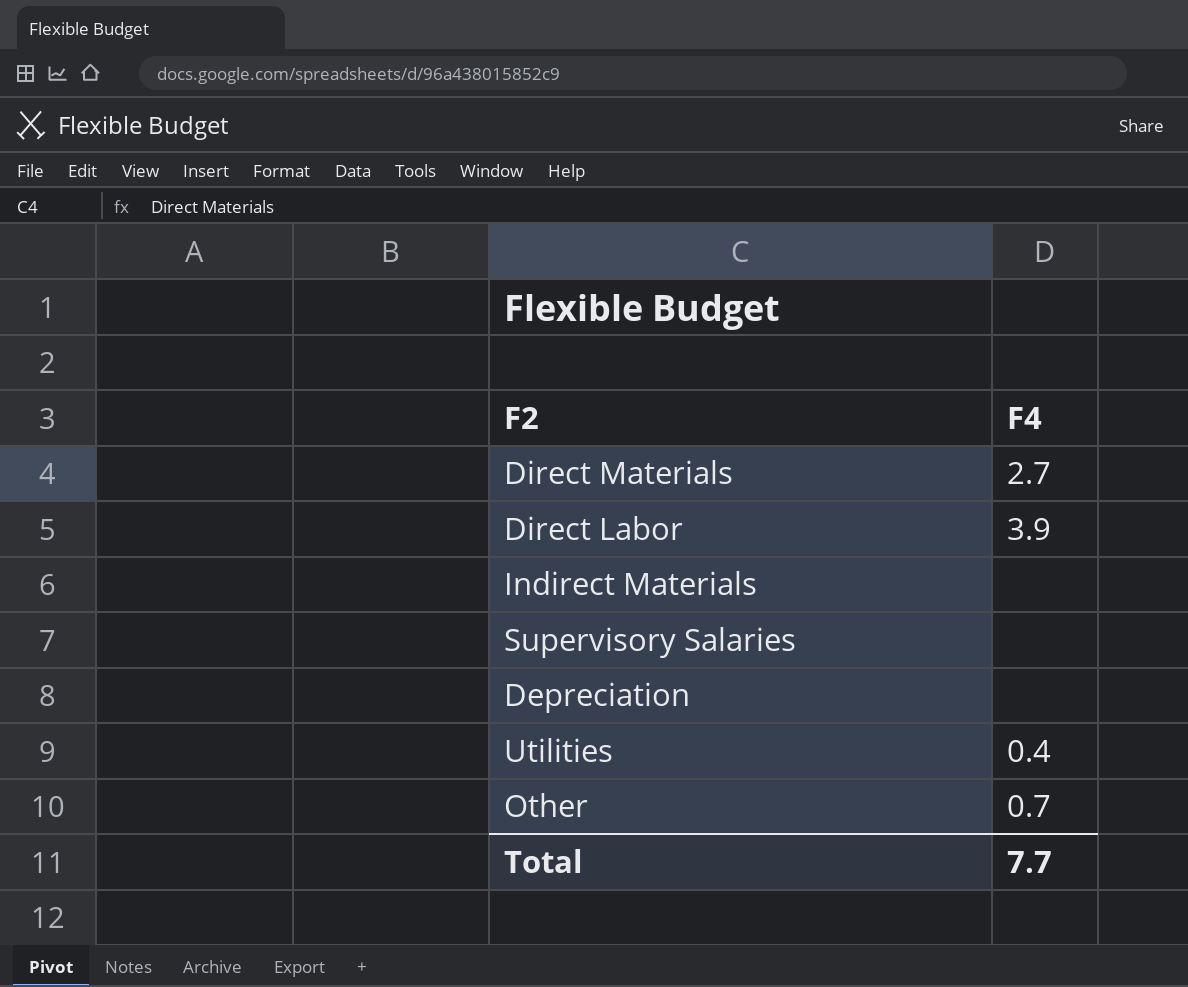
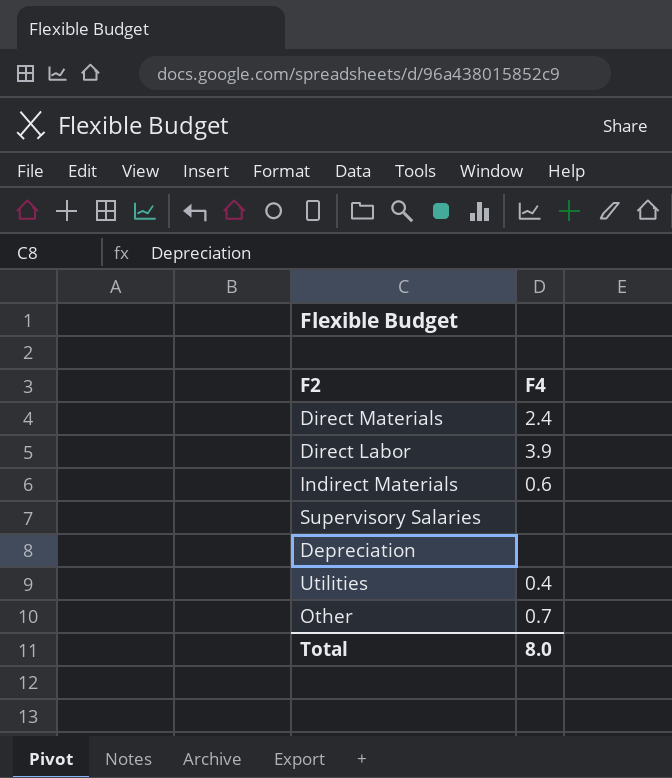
Direct Materials | F4: 2.7 -> 2.4
Indirect Materials | F4: none -> 0.6
Total | F4: 7.7 -> 8.0

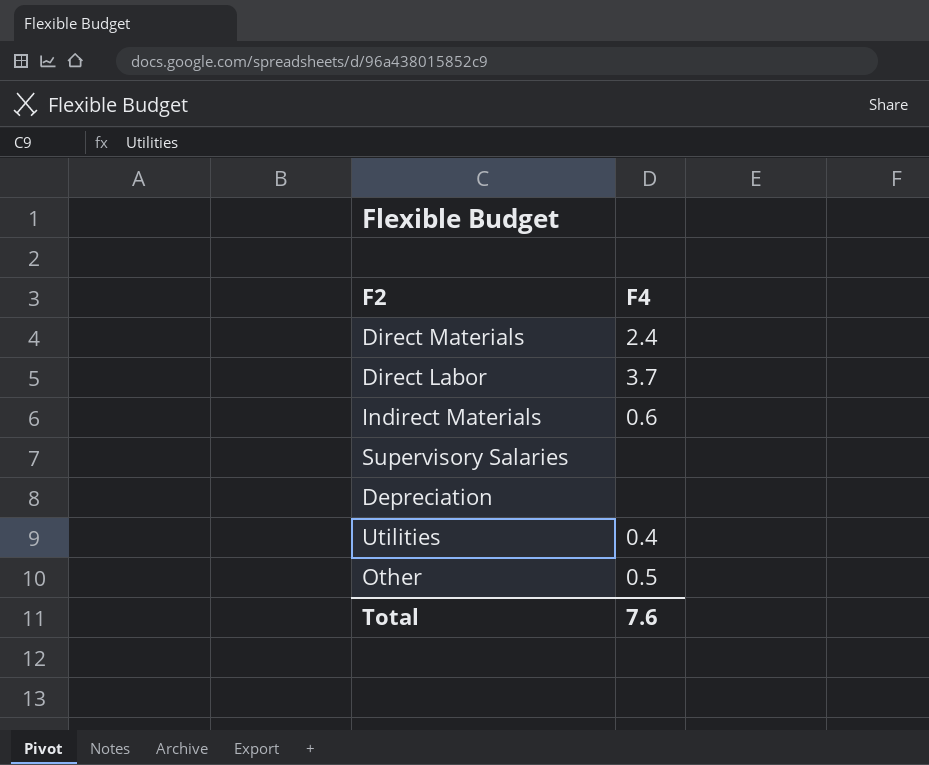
Direct Labor | F4: 3.9 -> 3.7
Other | F4: 0.7 -> 0.5
Total | F4: 8.0 -> 7.6

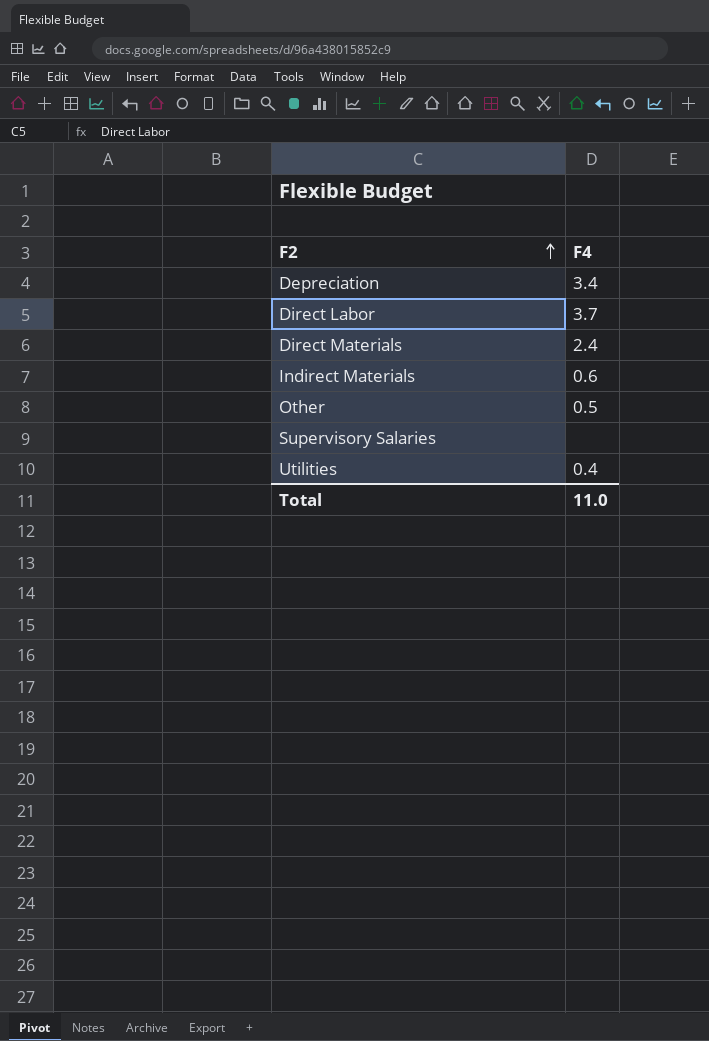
row order: none -> F2 ascending
Depreciation | F4: none -> 3.4
Total | F4: 7.6 -> 11.0

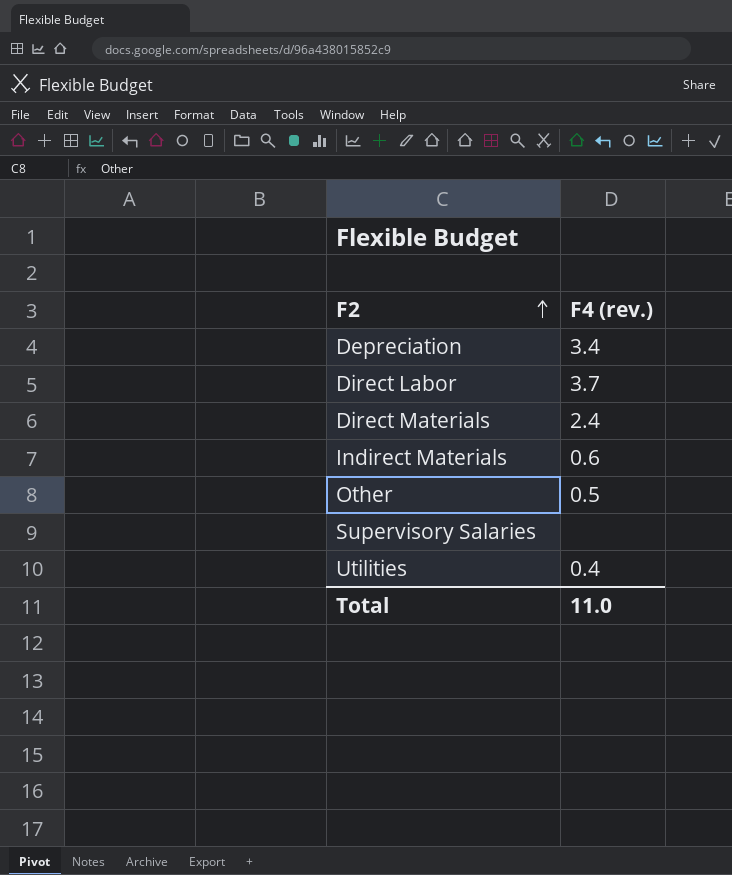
column name: F4 -> F4 (rev.)

